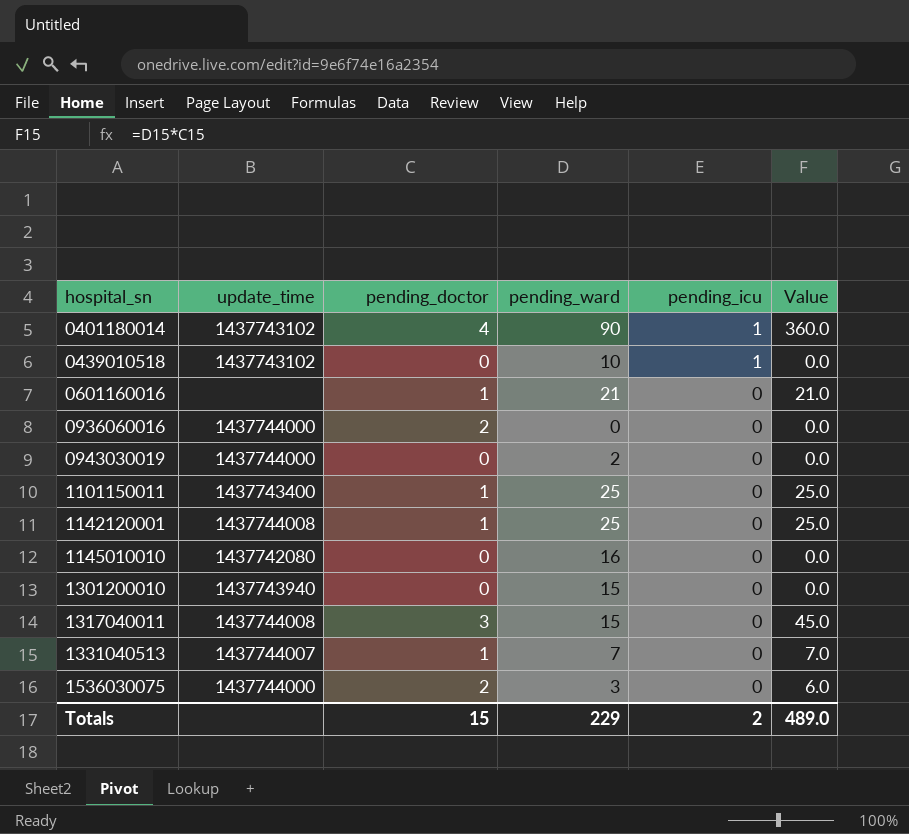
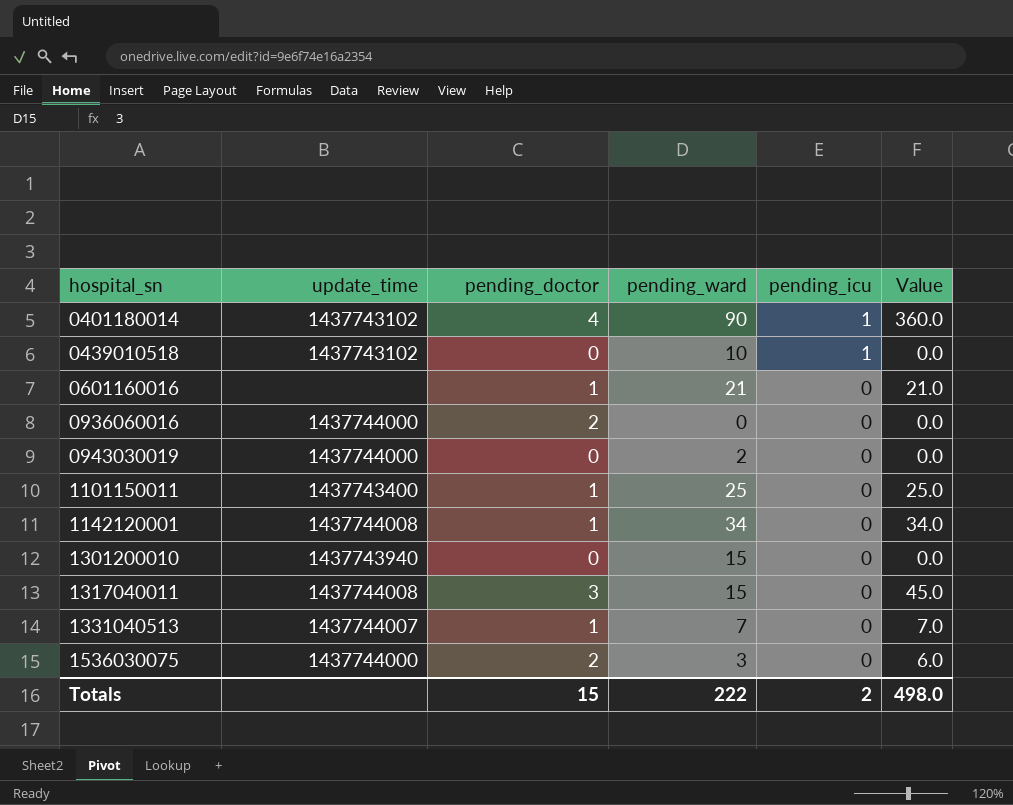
row 1145010010: 1437742080 | 0 | 16 | 0 | 0.0 -> none
1142120001 | pending_ward: 25 -> 34
1142120001 | Value: 25.0 -> 34.0
Totals | pending_ward: 229 -> 222
Totals | Value: 489.0 -> 498.0

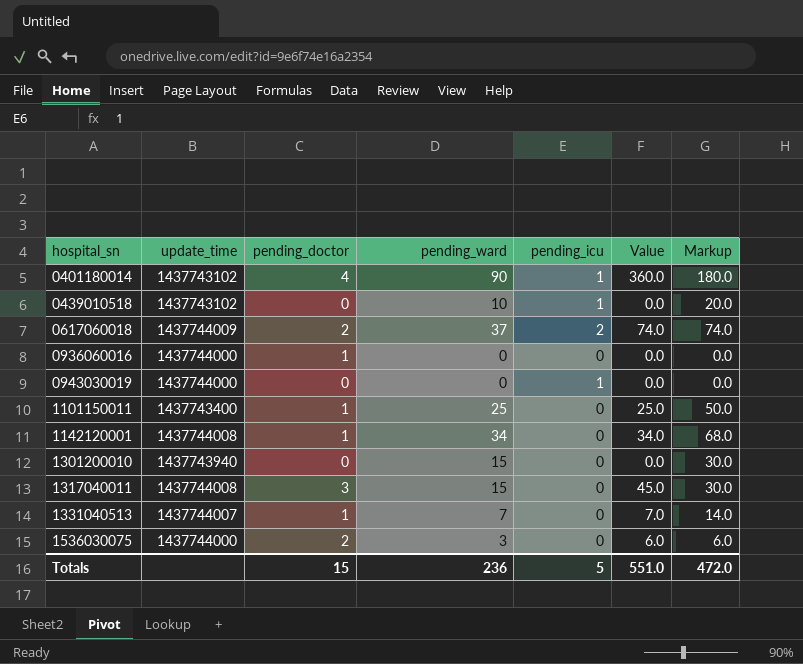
column Markup | formula: none -> [pending_ward] * 2
row 0601160016: none | 1 | 21 | 0 | 21.0 -> none
row 0617060018: none -> 1437744009 | 2 | 37 | 2 | 74.0 | 74.0
0936060016 | pending_doctor: 2 -> 1
0943030019 | pending_ward: 2 -> 0
0943030019 | pending_icu: 0 -> 1
Totals | pending_ward: 222 -> 236
Totals | pending_icu: 2 -> 5
Totals | Value: 498.0 -> 551.0

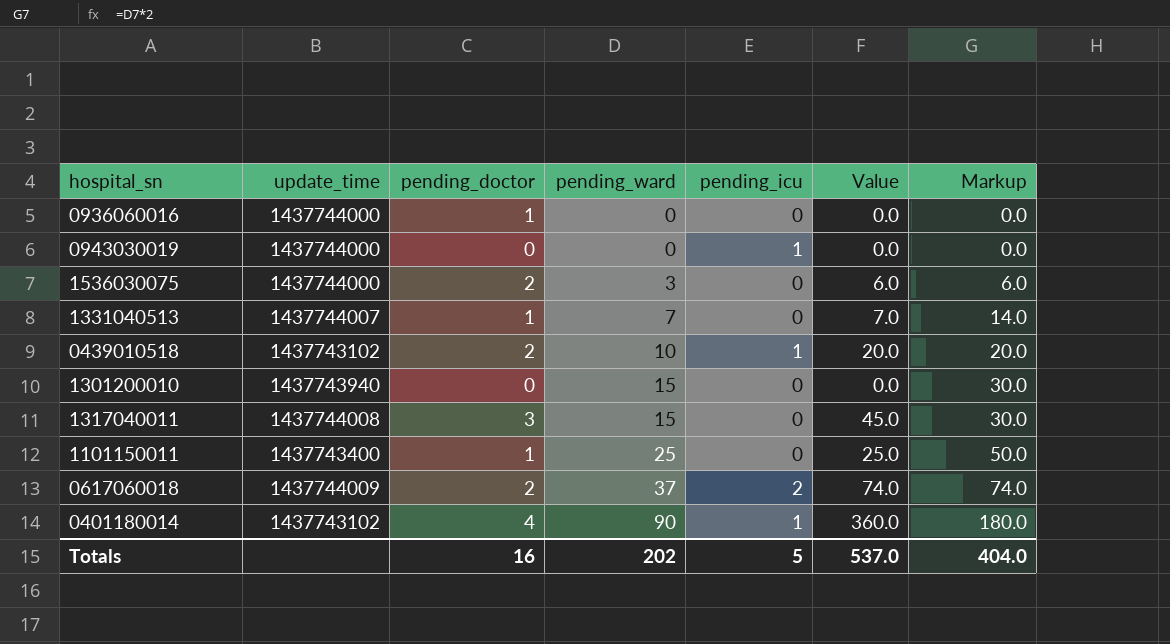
row order: hospital_sn ascending -> pending_ward ascending
row 1142120001: 1437744008 | 1 | 34 | 0 | 34.0 | 68.0 -> none
0439010518 | pending_doctor: 0 -> 2
0439010518 | Value: 0.0 -> 20.0
Totals | pending_doctor: 15 -> 16
Totals | pending_ward: 236 -> 202
Totals | Value: 551.0 -> 537.0
Totals | Markup: 472.0 -> 404.0

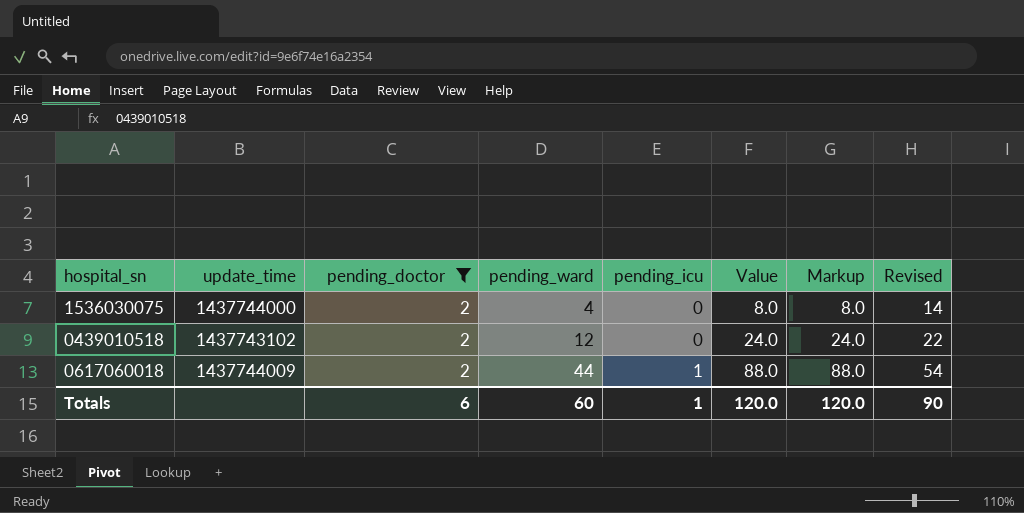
filter: none -> pending_doctor = 2
column Revised | formula: none -> [pending_ward] + 10
1536030075 | pending_ward: 3 -> 4
1536030075 | Value: 6.0 -> 8.0
1536030075 | Markup: 6.0 -> 8.0
0439010518 | pending_ward: 10 -> 12
0439010518 | pending_icu: 1 -> 0
0439010518 | Value: 20.0 -> 24.0
0439010518 | Markup: 20.0 -> 24.0
0617060018 | pending_ward: 37 -> 44
0617060018 | pending_icu: 2 -> 1
0617060018 | Value: 74.0 -> 88.0
0617060018 | Markup: 74.0 -> 88.0
Totals | pending_doctor: 16 -> 6
Totals | pending_ward: 202 -> 60
Totals | pending_icu: 5 -> 1
Totals | Value: 537.0 -> 120.0
Totals | Markup: 404.0 -> 120.0

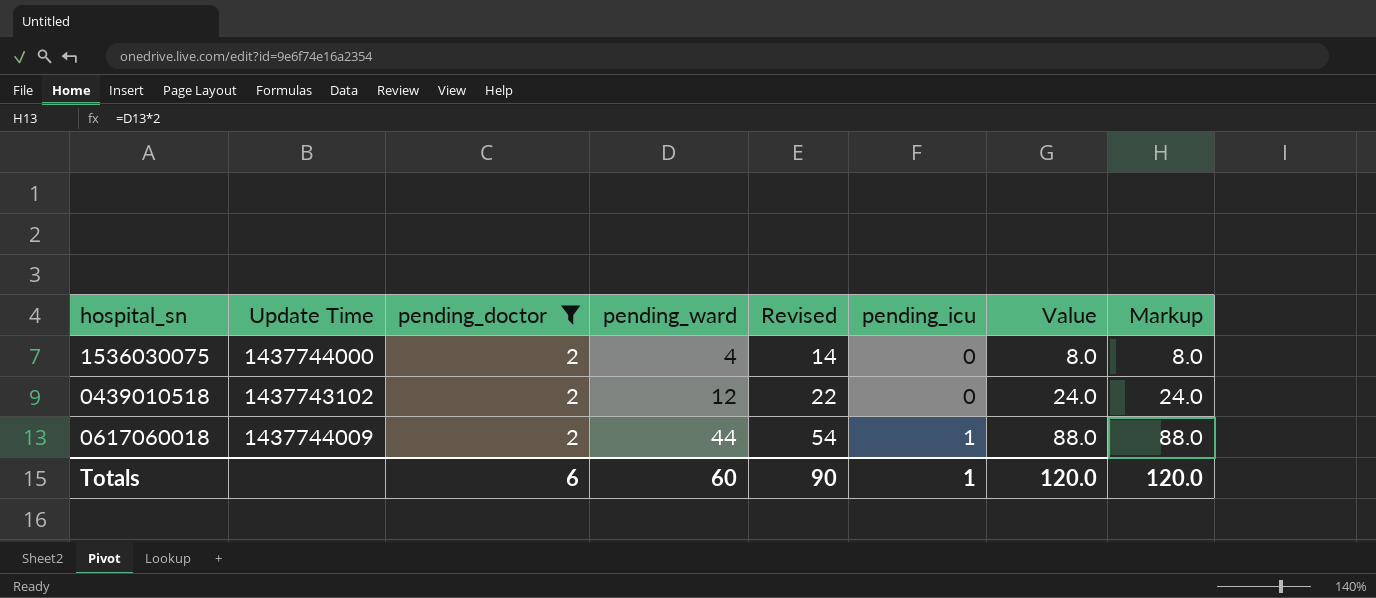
column name: update_time -> Update Time
column Revised | position: 8 -> 5

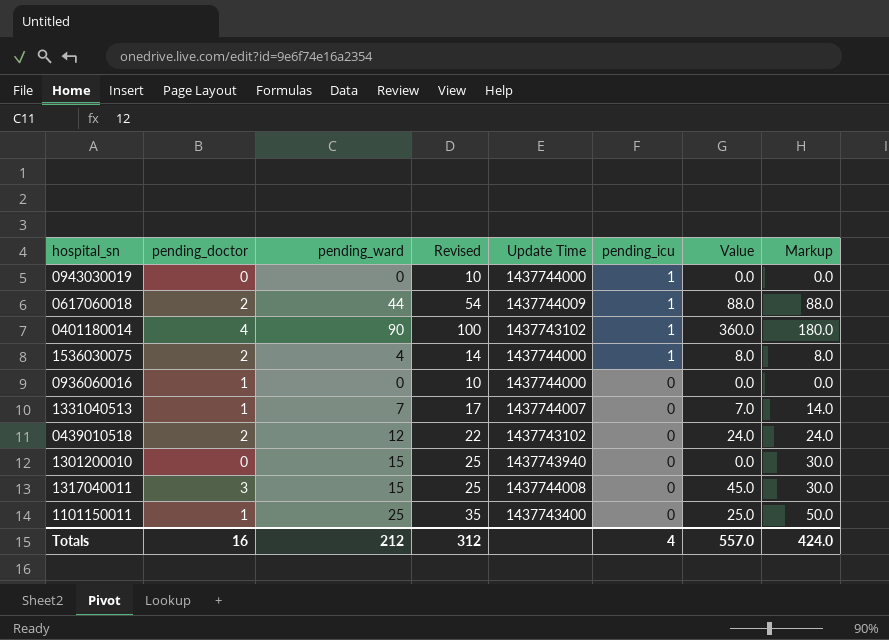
filter: pending_doctor = 2 -> none
row order: pending_ward ascending -> pending_icu descending
column Update Time | position: 2 -> 5
1536030075 | pending_icu: 0 -> 1
Totals | pending_doctor: 6 -> 16
Totals | pending_ward: 60 -> 212
Totals | Revised: 90 -> 312
Totals | pending_icu: 1 -> 4
Totals | Value: 120.0 -> 557.0
Totals | Markup: 120.0 -> 424.0

